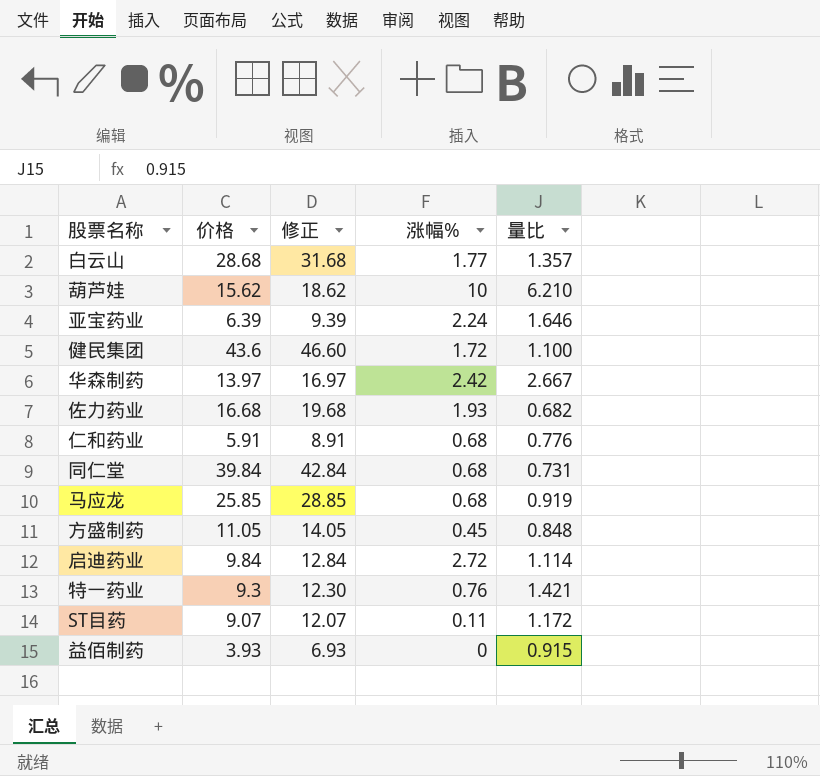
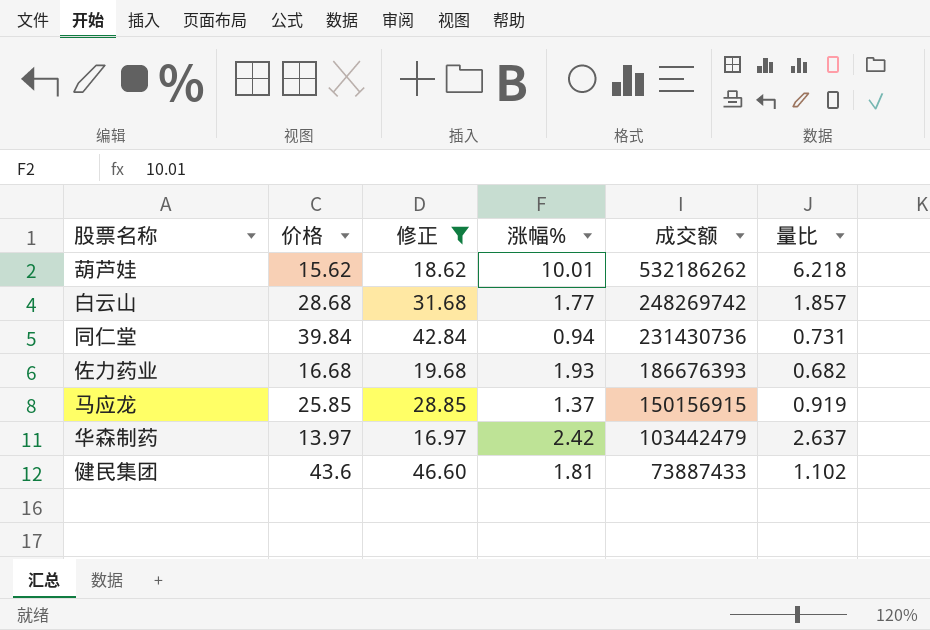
filter: none -> 修正 >= 16.97
row order: none -> 成交额 descending
column 成交额 | position: none -> 5
葫芦娃 | 涨幅%: 10 -> 10.01
葫芦娃 | 量比: 6.210 -> 6.218
白云山 | 量比: 1.357 -> 1.857
同仁堂 | 涨幅%: 0.68 -> 0.94
马应龙 | 涨幅%: 0.68 -> 1.37
华森制药 | 量比: 2.667 -> 2.637
健民集团 | 涨幅%: 1.72 -> 1.81
健民集团 | 量比: 1.100 -> 1.102

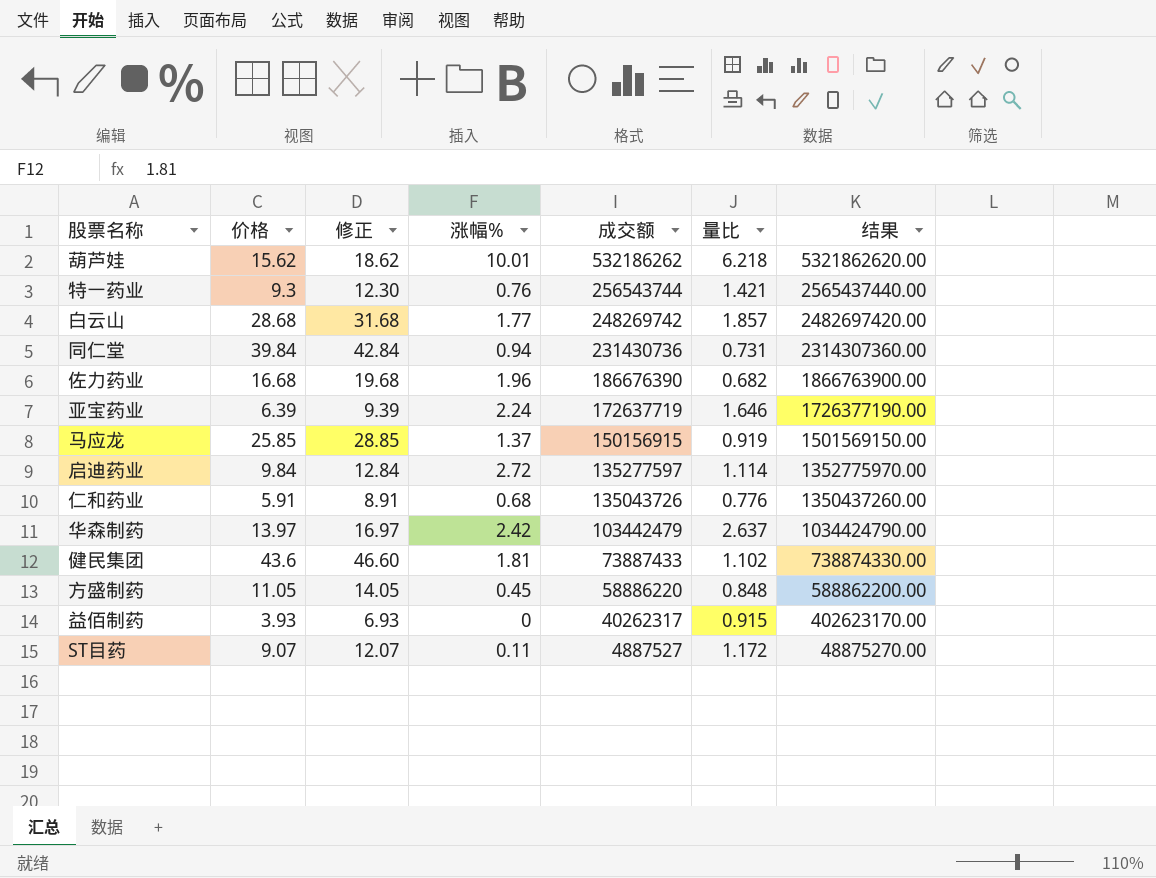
filter: 修正 >= 16.97 -> none
column 结果 | formula: none -> [成交额] * 10
佐力药业 | 涨幅%: 1.93 -> 1.96
佐力药业 | 成交额: 186676393 -> 186676390

